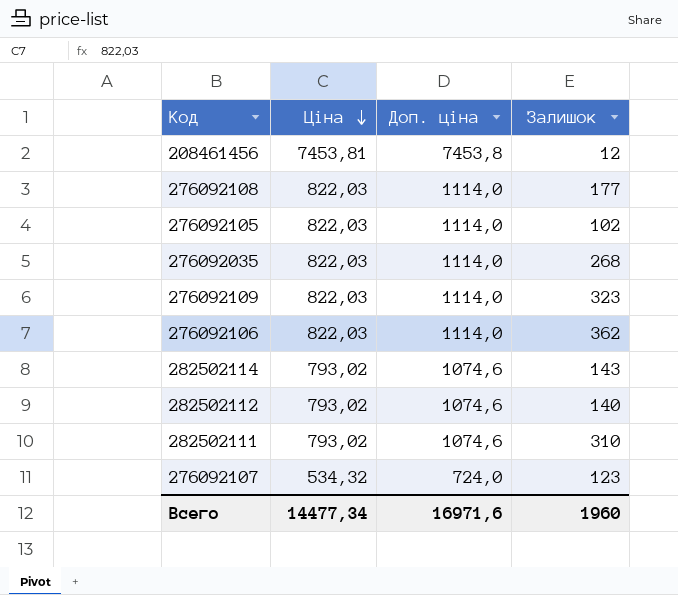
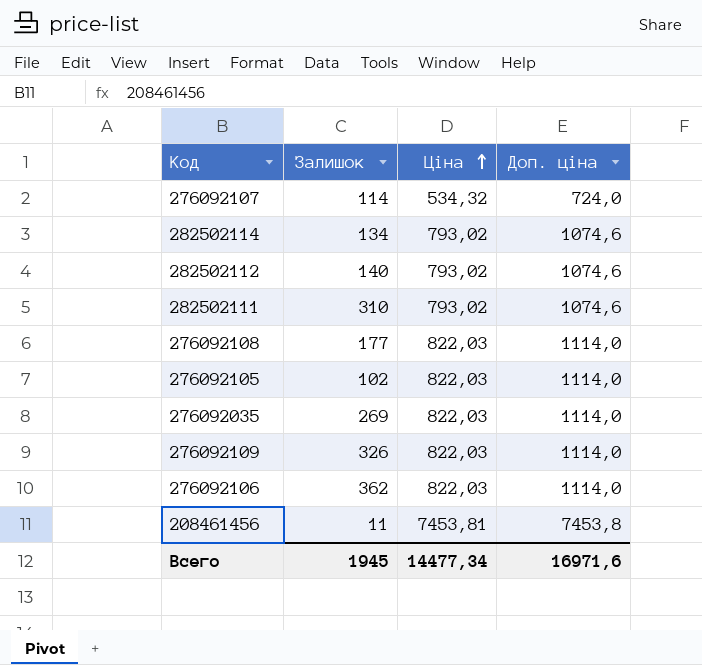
row order: Ціна descending -> Ціна ascending
column Залишок | position: 4 -> 2
276092107 | Залишок: 123 -> 114
282502114 | Залишок: 143 -> 134
276092035 | Залишок: 268 -> 269
276092109 | Залишок: 323 -> 326
208461456 | Залишок: 12 -> 11
Всего | Залишок: 1960 -> 1945

